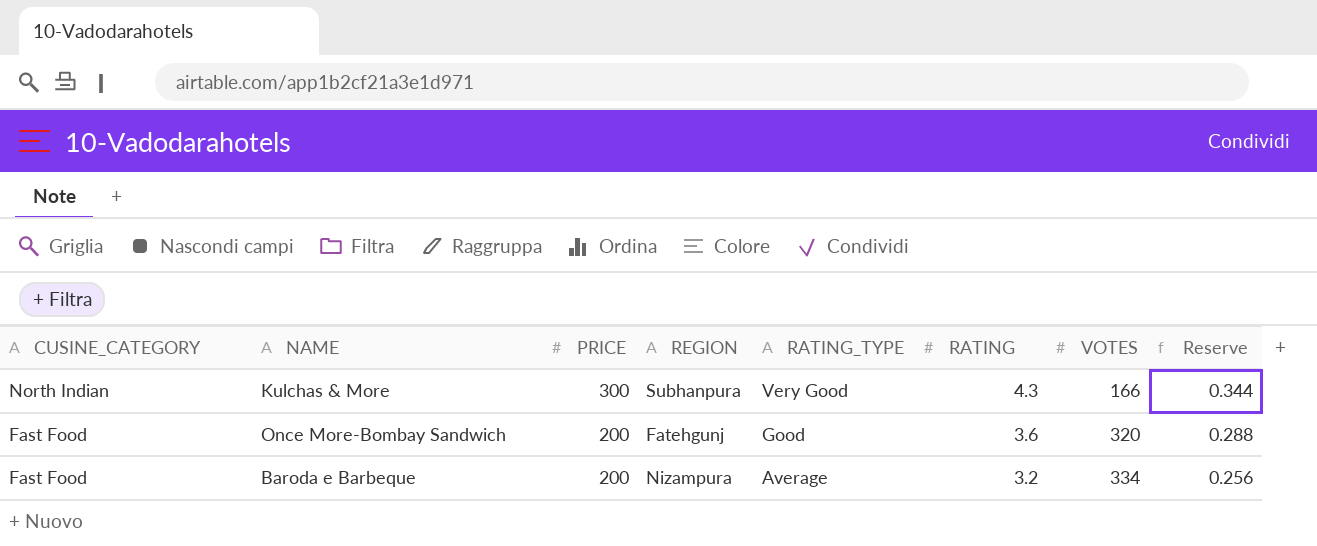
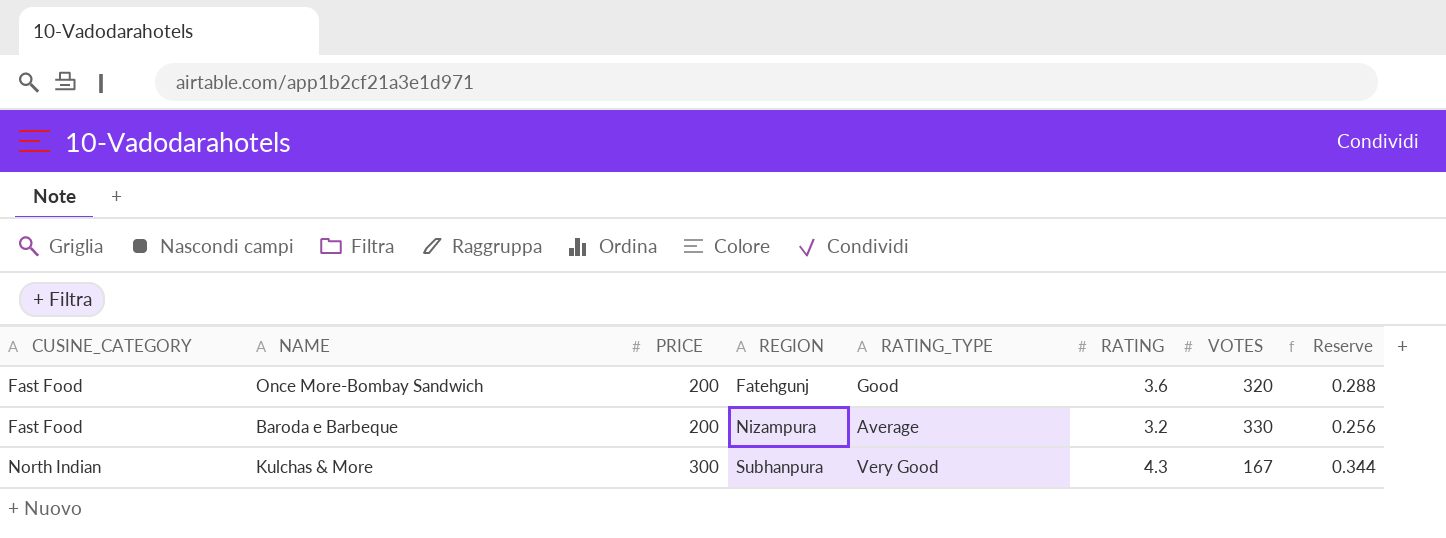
row order: CUSINE_CATEGORY descending -> CUSINE_CATEGORY ascending
Baroda e Barbeque | VOTES: 334 -> 330
Kulchas & More | VOTES: 166 -> 167

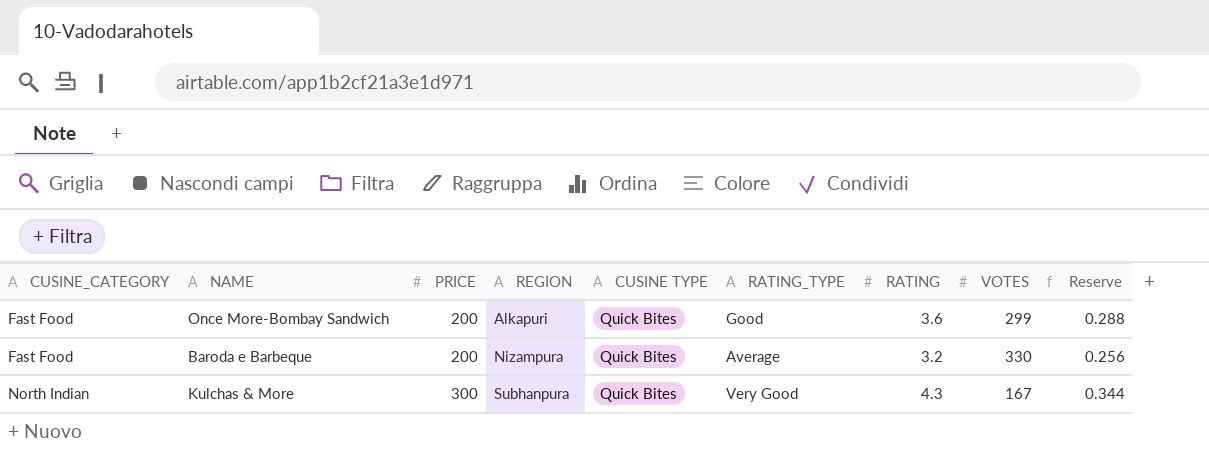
column CUSINE TYPE | position: none -> 5
Once More-Bombay Sandwich | REGION: Fatehgunj -> Alkapuri
Once More-Bombay Sandwich | VOTES: 320 -> 299

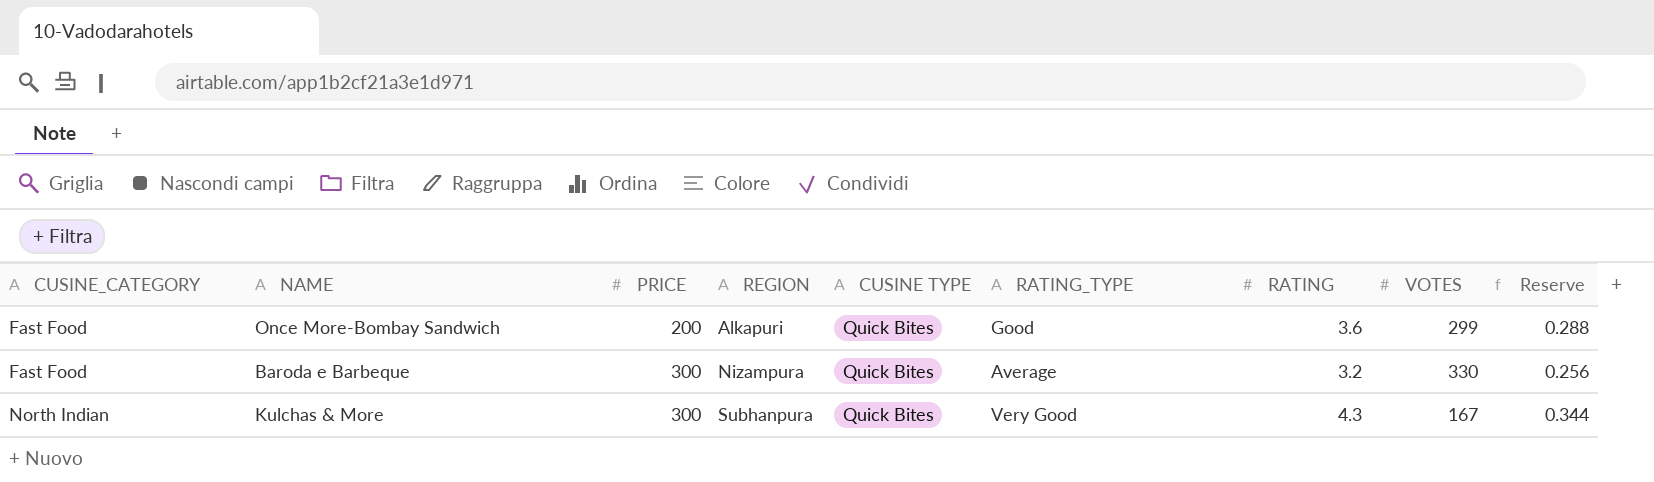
Baroda e Barbeque | PRICE: 200 -> 300

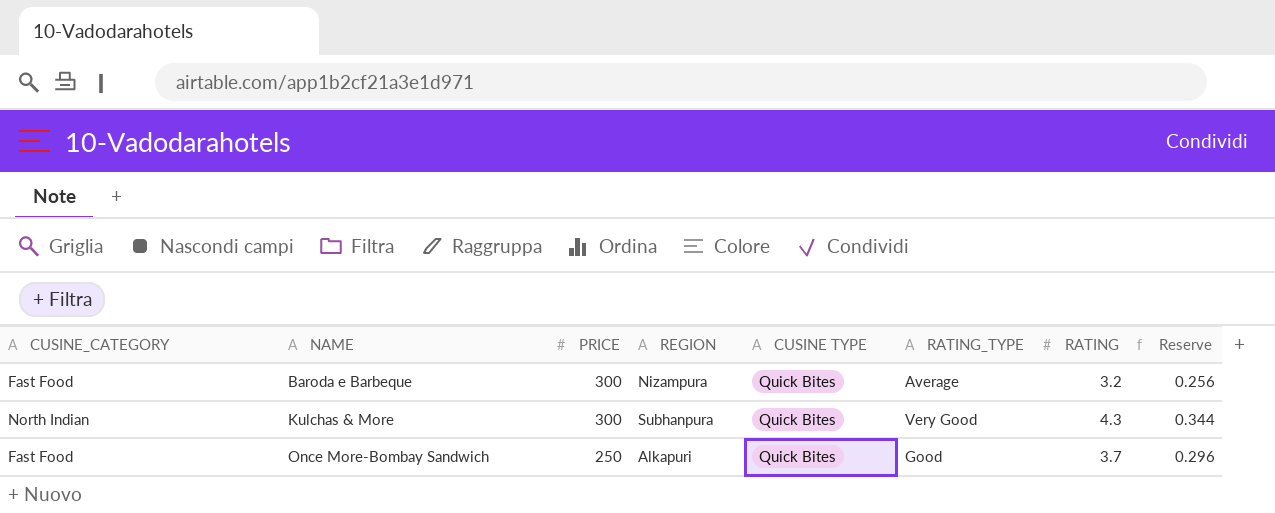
row order: CUSINE_CATEGORY ascending -> NAME ascending
column VOTES | position: 8 -> none
Once More-Bombay Sandwich | PRICE: 200 -> 250
Once More-Bombay Sandwich | RATING: 3.6 -> 3.7
Once More-Bombay Sandwich | Reserve: 0.288 -> 0.296

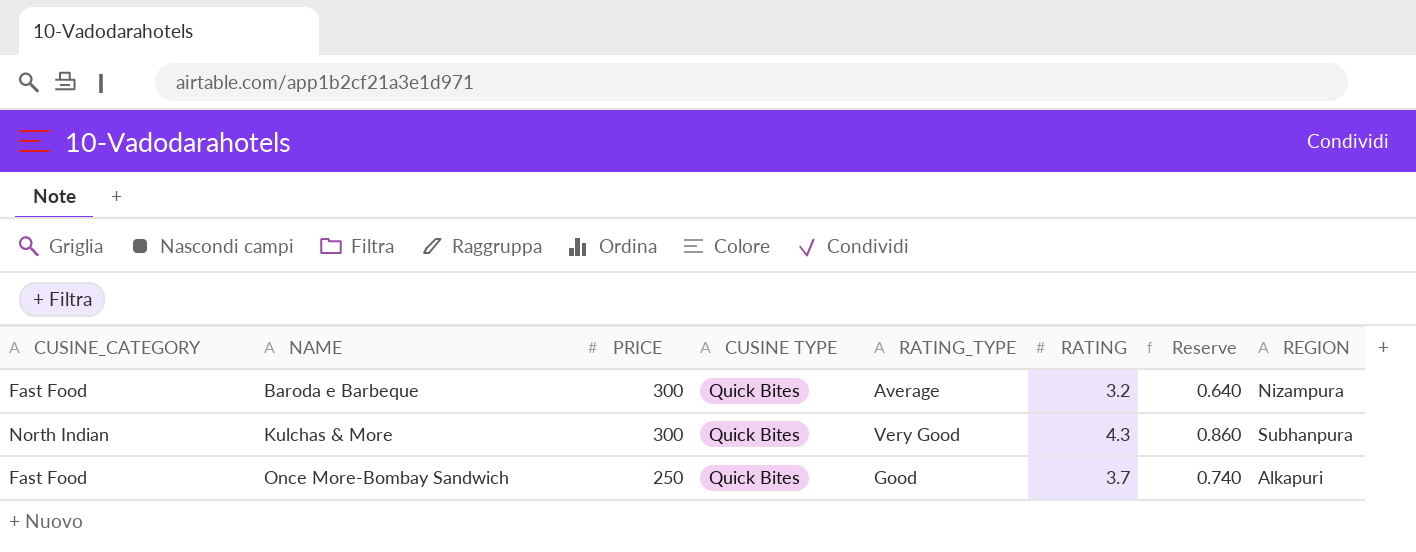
column Reserve | formula: [RATING] * 0.08 -> [RATING] * 0.2
column REGION | position: 4 -> 8

